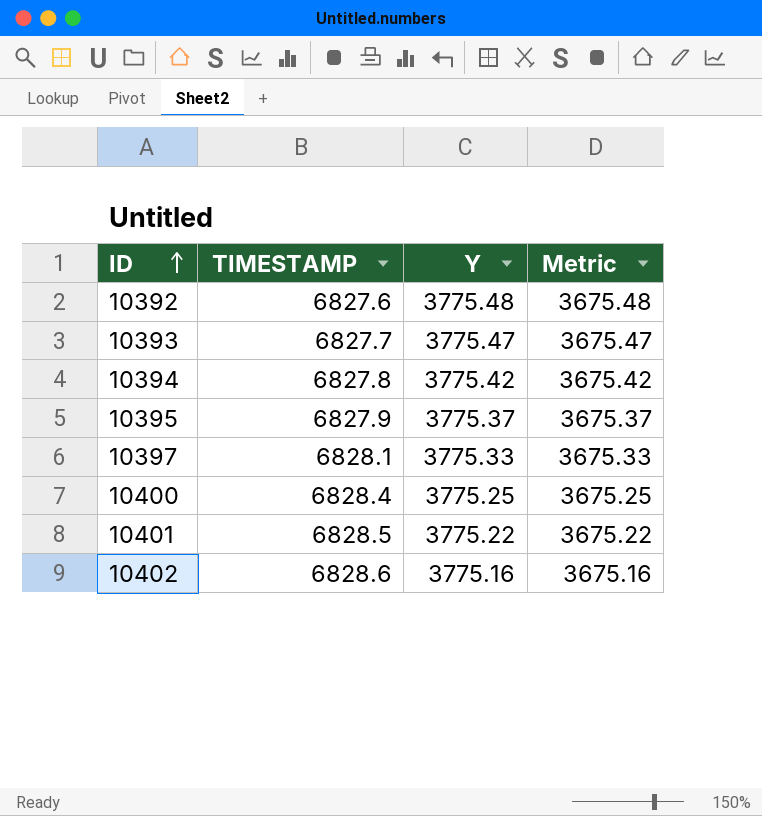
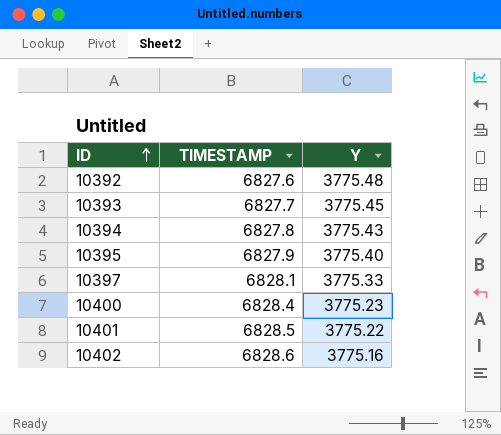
column Metric | formula: [Y] - 100 -> none
10393 | Y: 3775.47 -> 3775.45
10394 | Y: 3775.42 -> 3775.43
10395 | Y: 3775.37 -> 3775.40
10400 | Y: 3775.25 -> 3775.23

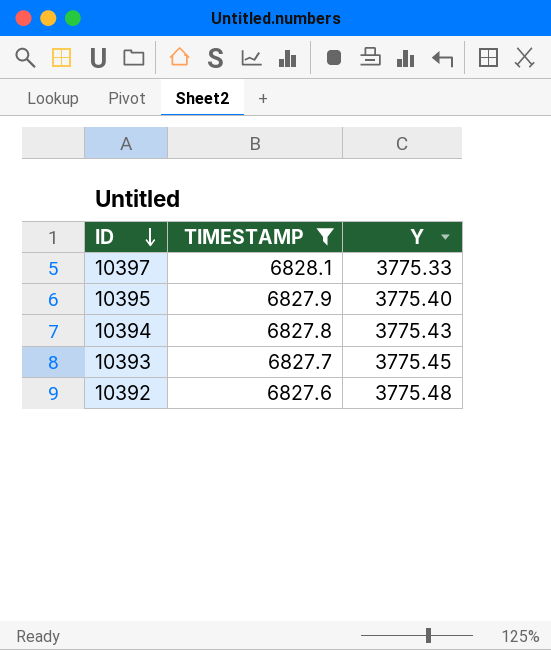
filter: none -> TIMESTAMP <= 6828.1
row order: ID ascending -> ID descending

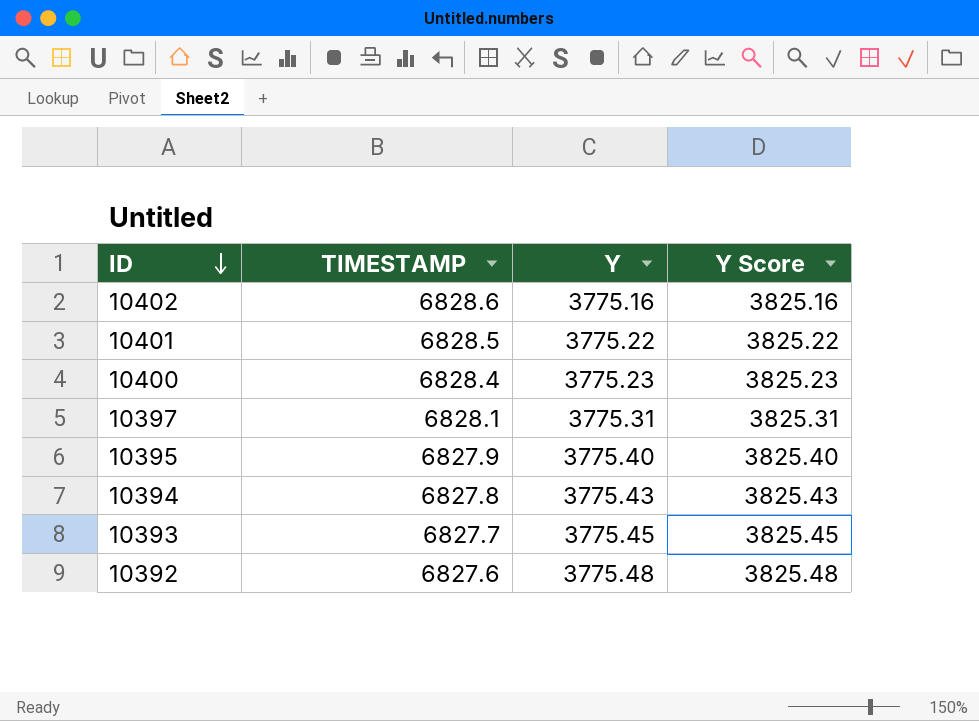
filter: TIMESTAMP <= 6828.1 -> none
column Y Score | formula: none -> [Y] + 50
10397 | Y: 3775.33 -> 3775.31

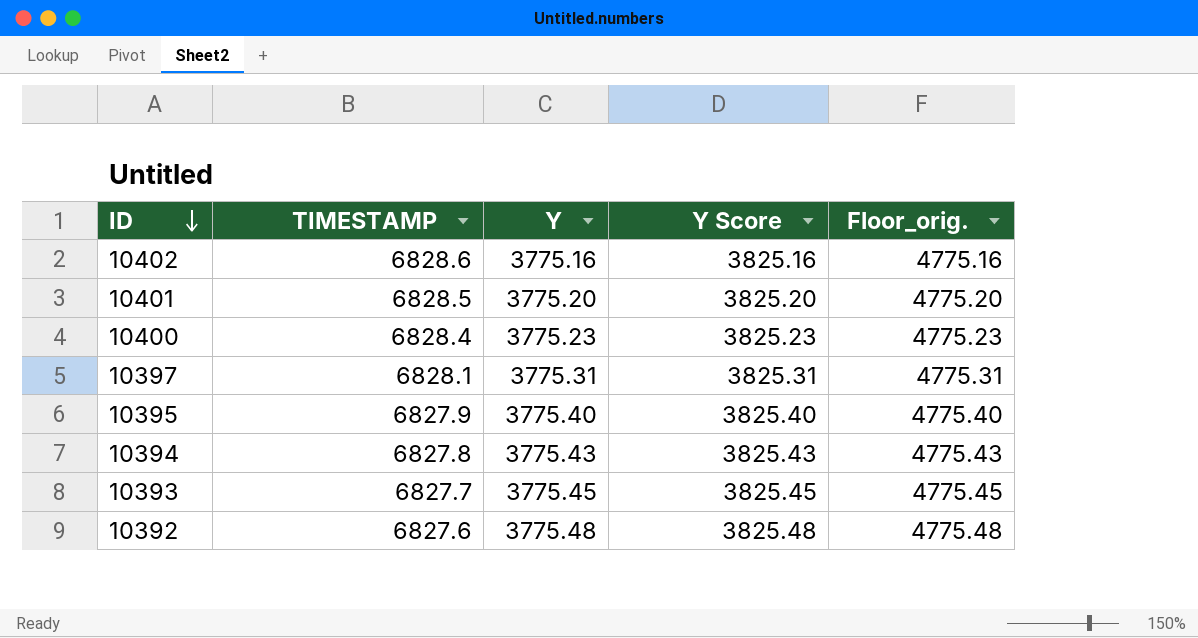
column Floor_orig. | formula: none -> [Y] + 1000
10401 | Y: 3775.22 -> 3775.20
10401 | Y Score: 3825.22 -> 3825.20

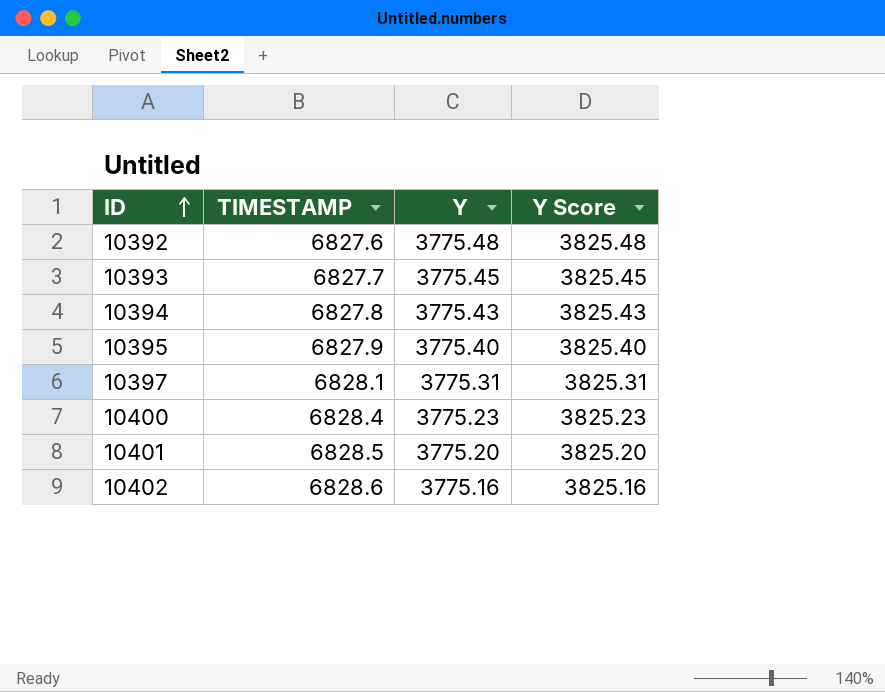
row order: ID descending -> ID ascending
column Floor_orig. | formula: [Y] + 1000 -> none

